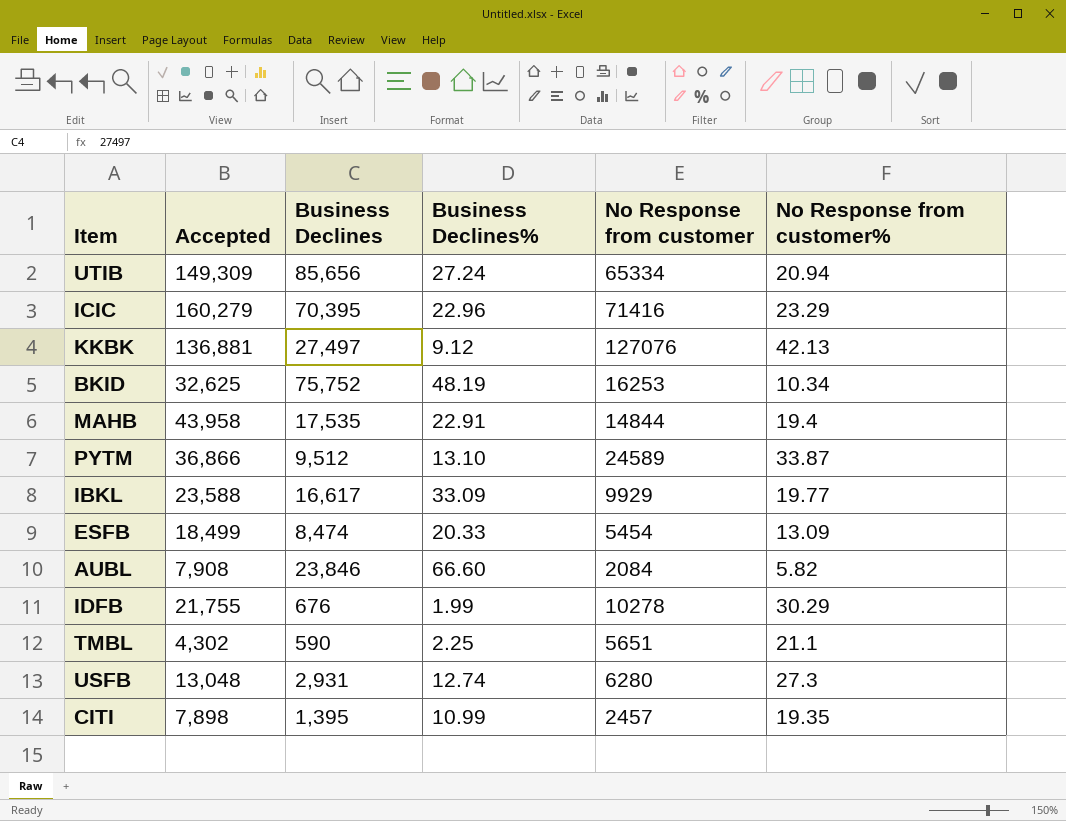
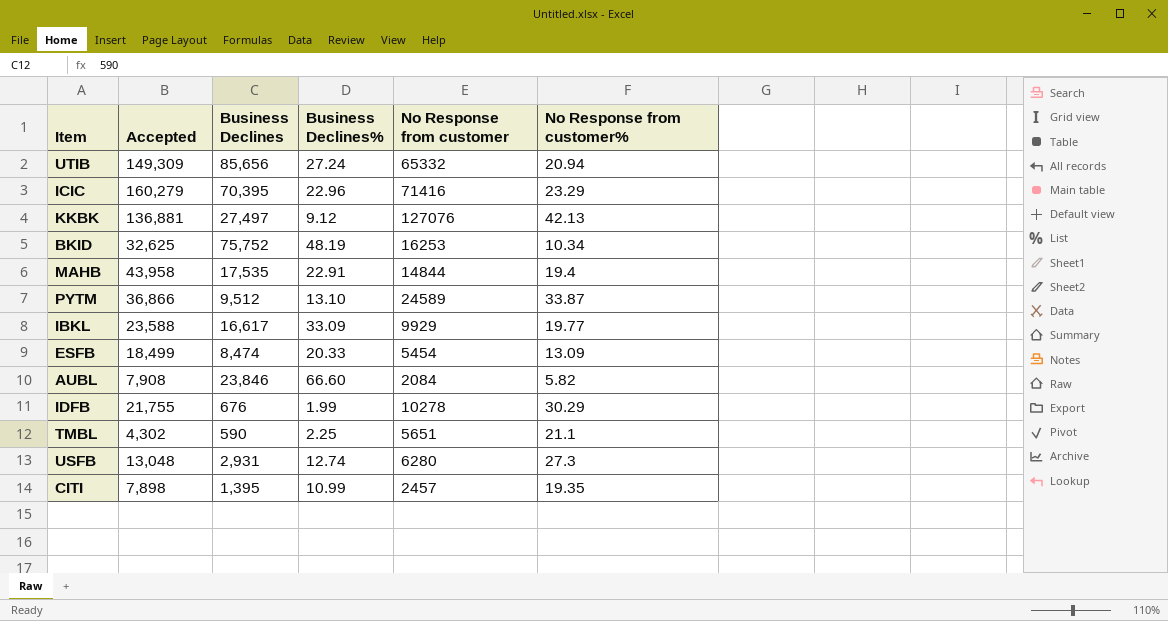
UTIB | No Response from customer: 65334 -> 65332

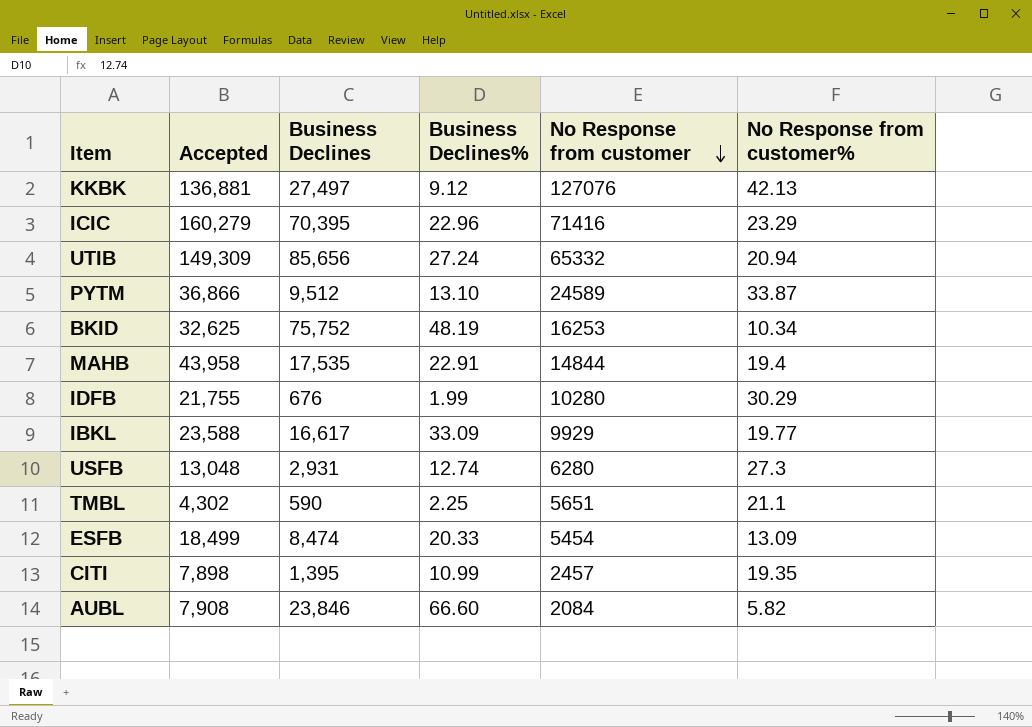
row order: none -> No Response from customer descending
IDFB | No Response from customer: 10278 -> 10280

